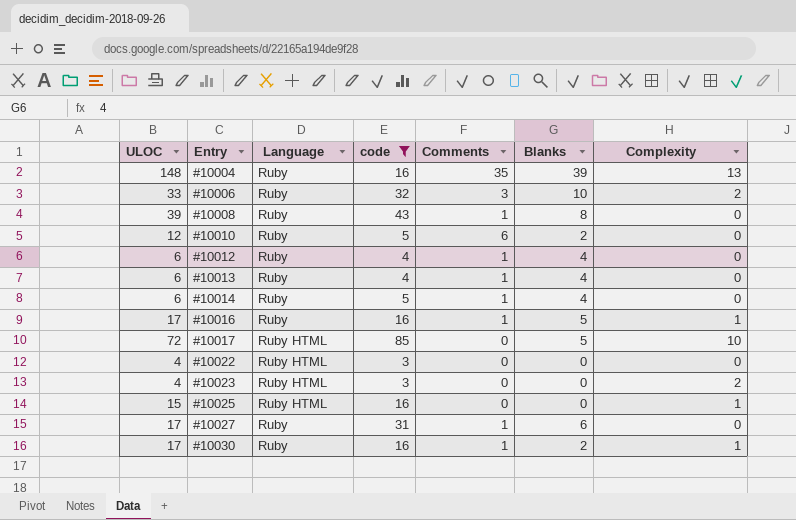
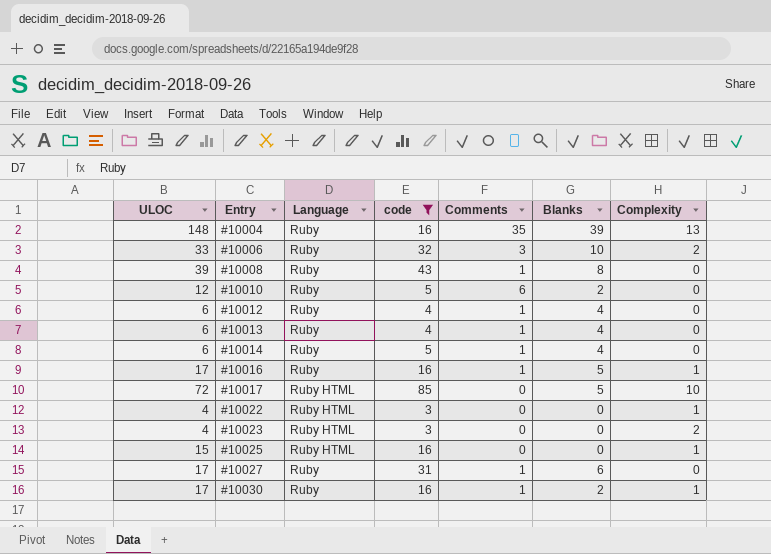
#10022 | Complexity: 0 -> 1

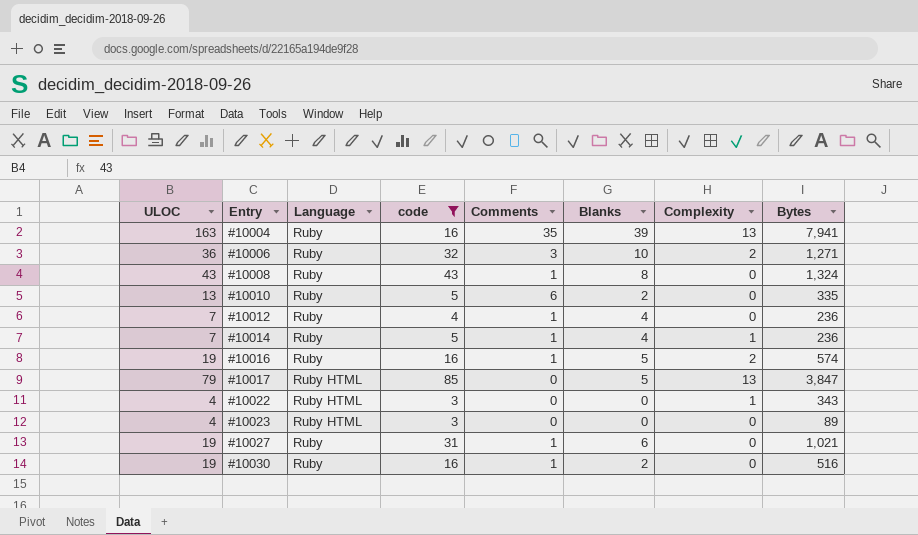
column Bytes | position: none -> 8
row #10013: 6 | Ruby | 4 | 1 | 4 | 0 -> none
row #10025: 15 | Ruby HTML | 16 | 0 | 0 | 1 -> none
#10004 | ULOC: 148 -> 163
#10006 | ULOC: 33 -> 36
#10008 | ULOC: 39 -> 43
#10010 | ULOC: 12 -> 13
#10012 | ULOC: 6 -> 7
#10014 | ULOC: 6 -> 7
#10014 | Complexity: 0 -> 1
#10016 | ULOC: 17 -> 19
#10016 | Complexity: 1 -> 2
#10017 | ULOC: 72 -> 79
#10017 | Complexity: 10 -> 13
#10023 | Complexity: 2 -> 0
#10027 | ULOC: 17 -> 19
#10030 | ULOC: 17 -> 19
#10030 | Complexity: 1 -> 0

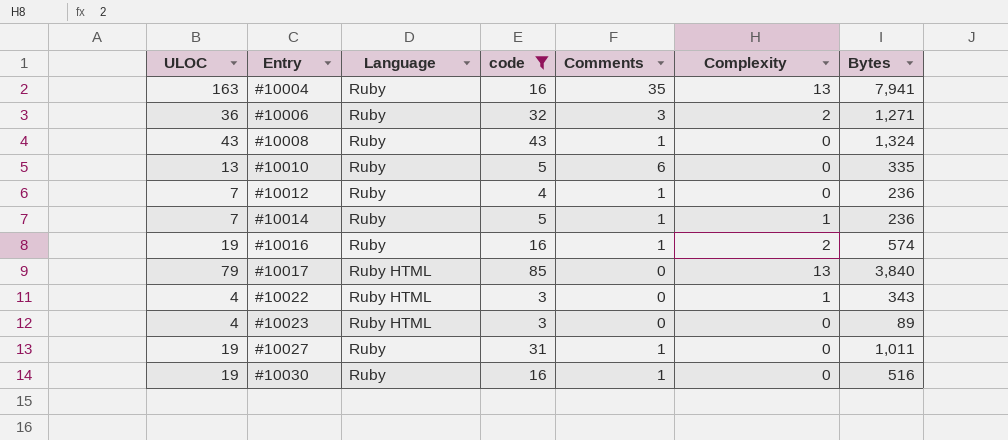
column Blanks | position: 6 -> none
#10017 | Bytes: 3,847 -> 3,840
#10027 | Bytes: 1,021 -> 1,011

